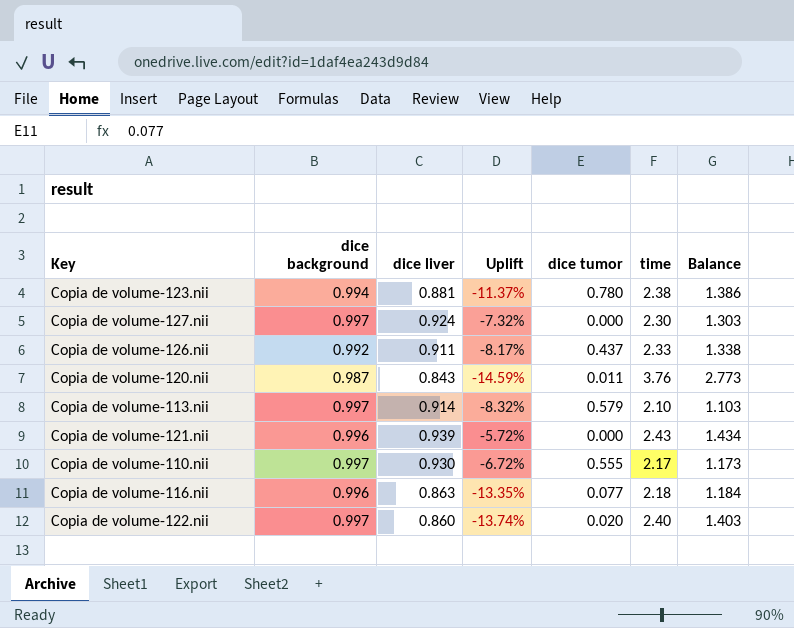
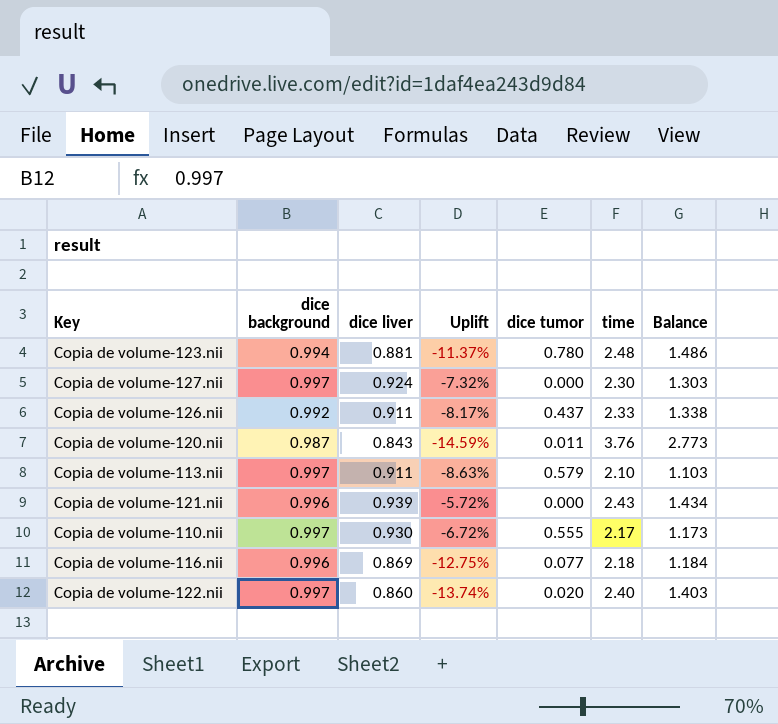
Copia de volume-123.nii | time: 2.38 -> 2.48
Copia de volume-123.nii | Balance: 1.386 -> 1.486
Copia de volume-113.nii | dice liver: 0.914 -> 0.911
Copia de volume-113.nii | Uplift: -8.32% -> -8.63%
Copia de volume-116.nii | dice liver: 0.863 -> 0.869
Copia de volume-116.nii | Uplift: -13.35% -> -12.75%

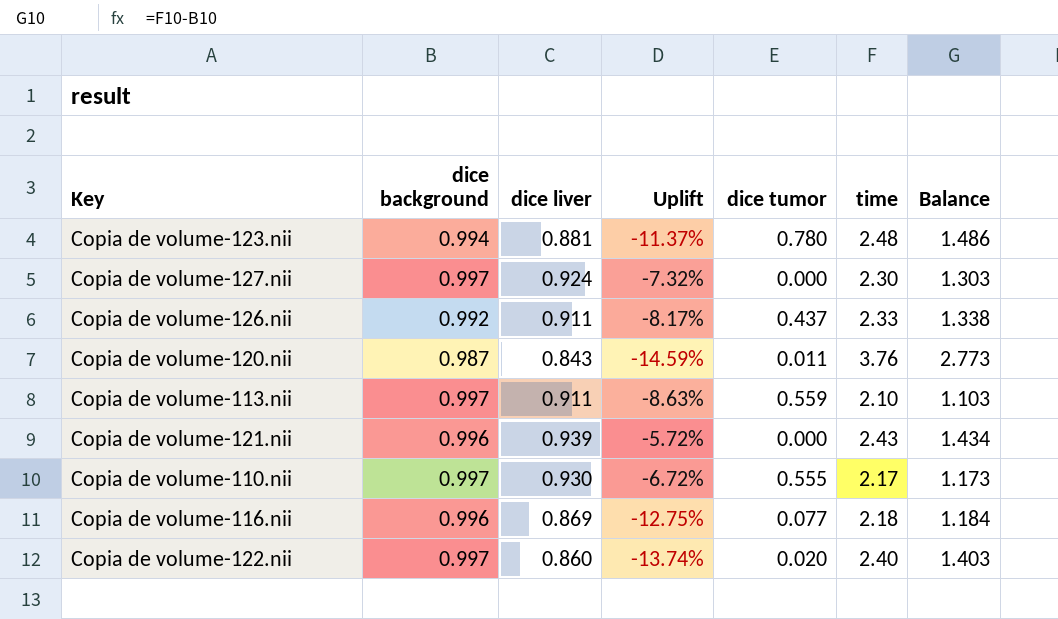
Copia de volume-113.nii | dice tumor: 0.579 -> 0.559

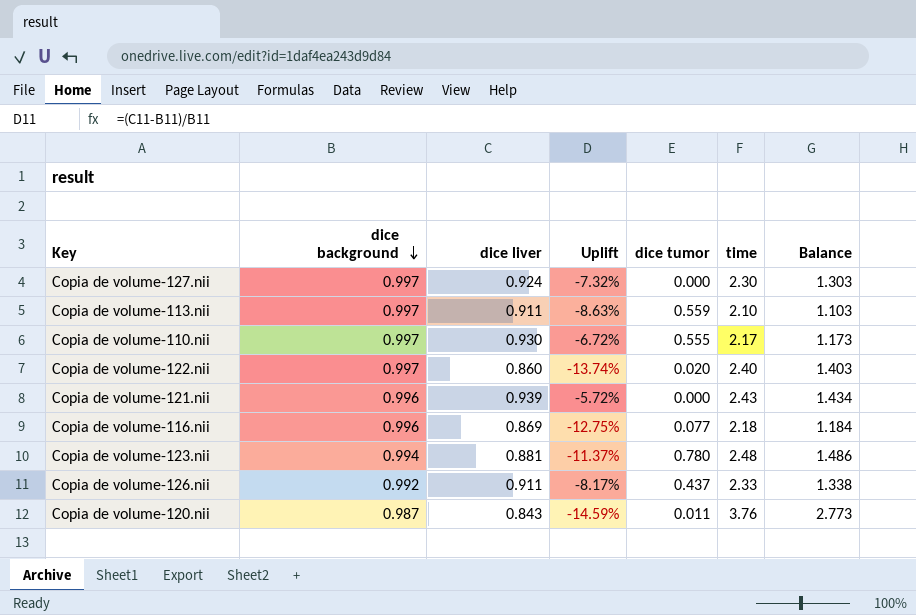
row order: none -> dice background descending

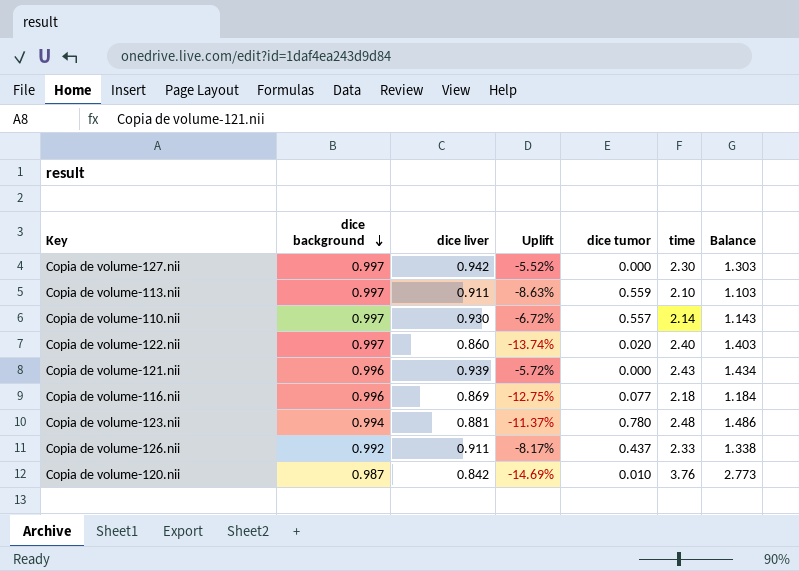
Copia de volume-127.nii | dice liver: 0.924 -> 0.942
Copia de volume-127.nii | Uplift: -7.32% -> -5.52%
Copia de volume-110.nii | dice tumor: 0.555 -> 0.557
Copia de volume-110.nii | time: 2.17 -> 2.14
Copia de volume-110.nii | Balance: 1.173 -> 1.143
Copia de volume-120.nii | dice liver: 0.843 -> 0.842
Copia de volume-120.nii | Uplift: -14.59% -> -14.69%
Copia de volume-120.nii | dice tumor: 0.011 -> 0.010

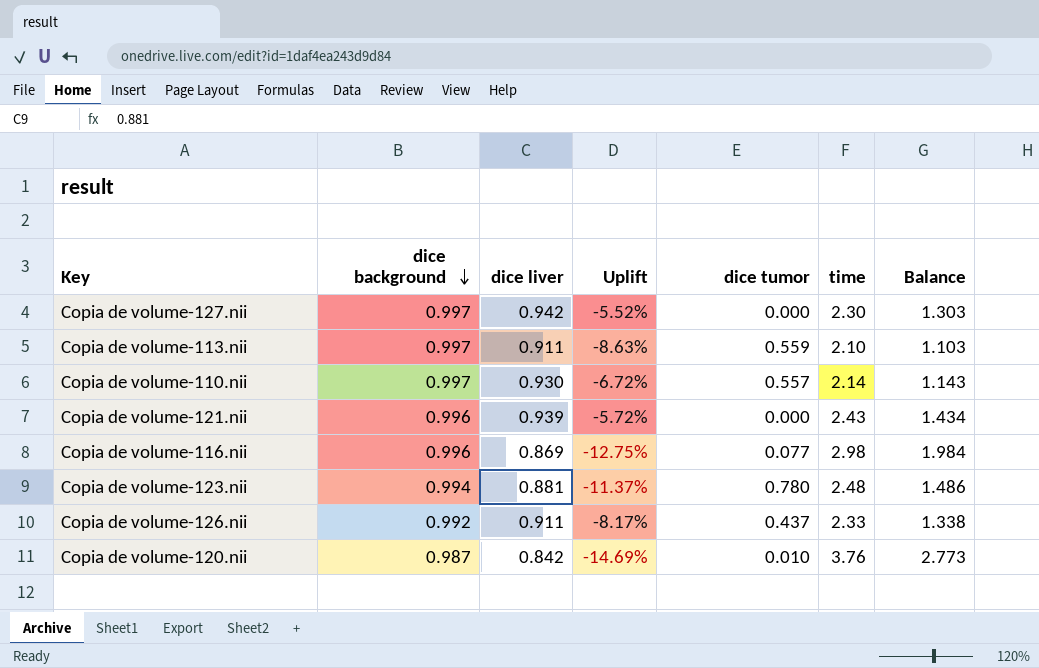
row Copia de volume-122.nii: 0.997 | 0.860 | -13.74% | 0.020 | 2.40 | 1.403 -> none
Copia de volume-116.nii | time: 2.18 -> 2.98
Copia de volume-116.nii | Balance: 1.184 -> 1.984

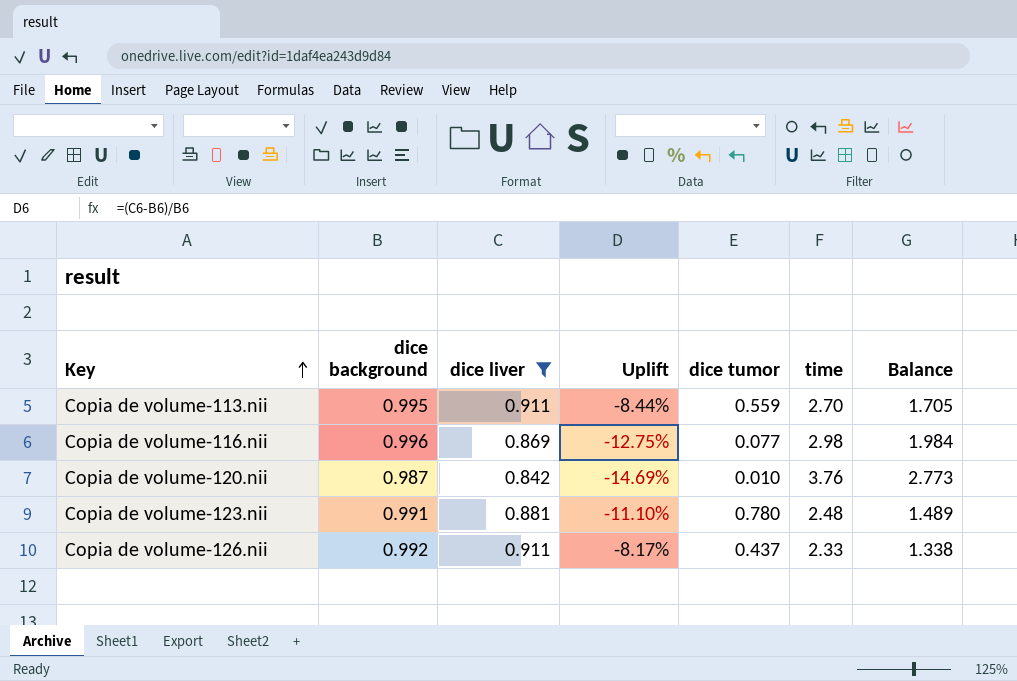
filter: none -> dice liver <= 0.911
row order: dice background descending -> Key ascending
Copia de volume-113.nii | dice background: 0.997 -> 0.995
Copia de volume-113.nii | Uplift: -8.63% -> -8.44%
Copia de volume-113.nii | time: 2.10 -> 2.70
Copia de volume-113.nii | Balance: 1.103 -> 1.705
Copia de volume-123.nii | dice background: 0.994 -> 0.991
Copia de volume-123.nii | Uplift: -11.37% -> -11.10%
Copia de volume-123.nii | Balance: 1.486 -> 1.489

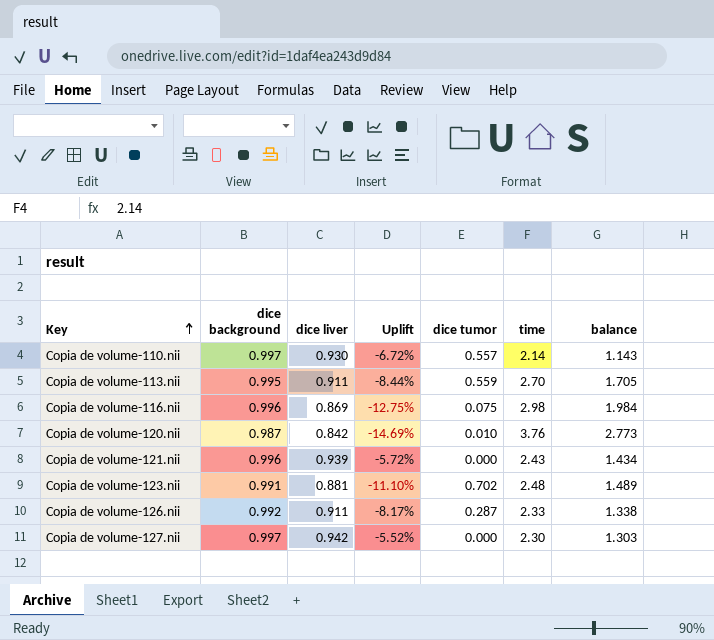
filter: dice liver <= 0.911 -> none
column name: Balance -> balance
Copia de volume-116.nii | dice tumor: 0.077 -> 0.075
Copia de volume-123.nii | dice tumor: 0.780 -> 0.702
Copia de volume-126.nii | dice tumor: 0.437 -> 0.287

